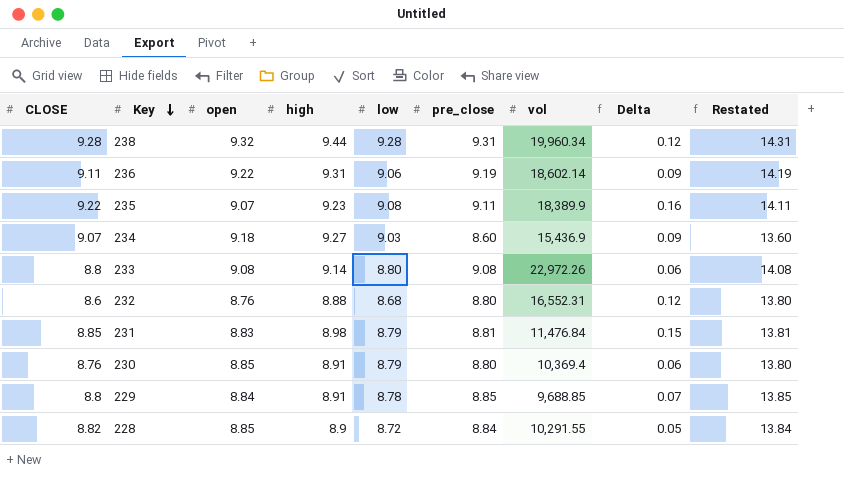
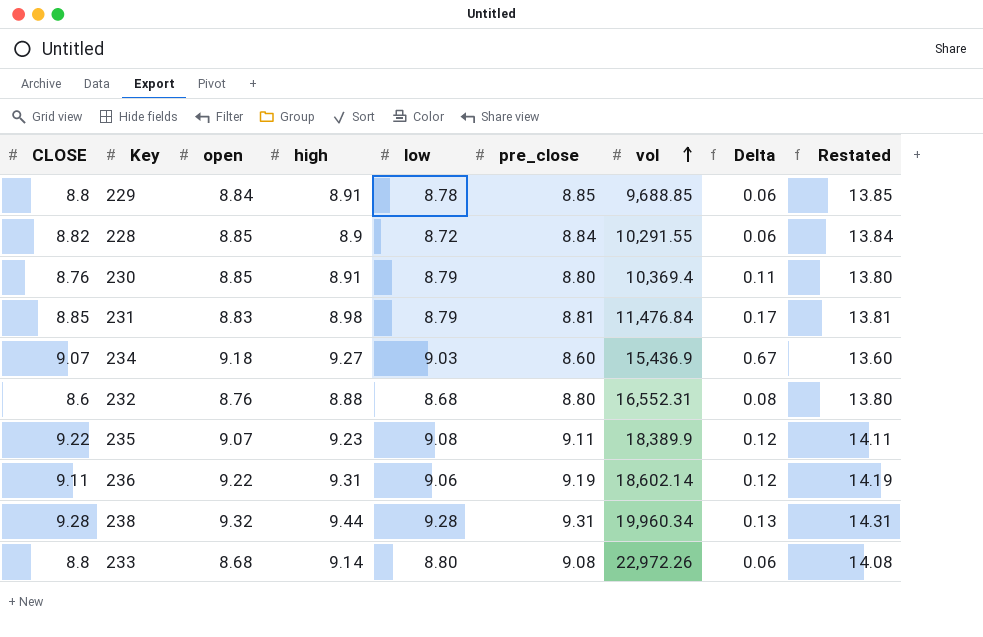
row order: Key descending -> vol ascending
column Delta | formula: [high] - [open] -> [high] - [pre_close]
233 | open: 9.08 -> 8.68

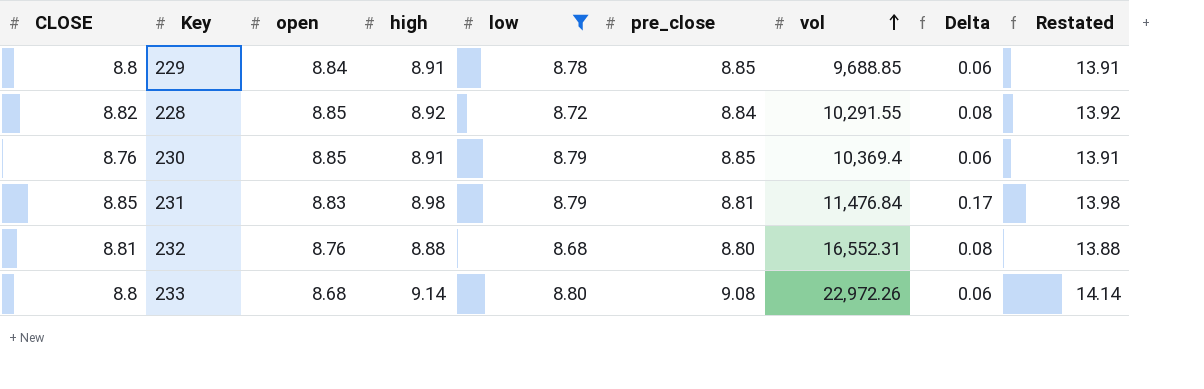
filter: none -> low <= 8.80
column Restated | formula: [pre_close] + 5 -> [high] + 5
228 | high: 8.9 -> 8.92
228 | Delta: 0.06 -> 0.08
230 | pre_close: 8.80 -> 8.85
230 | Delta: 0.11 -> 0.06
232 | CLOSE: 8.6 -> 8.81

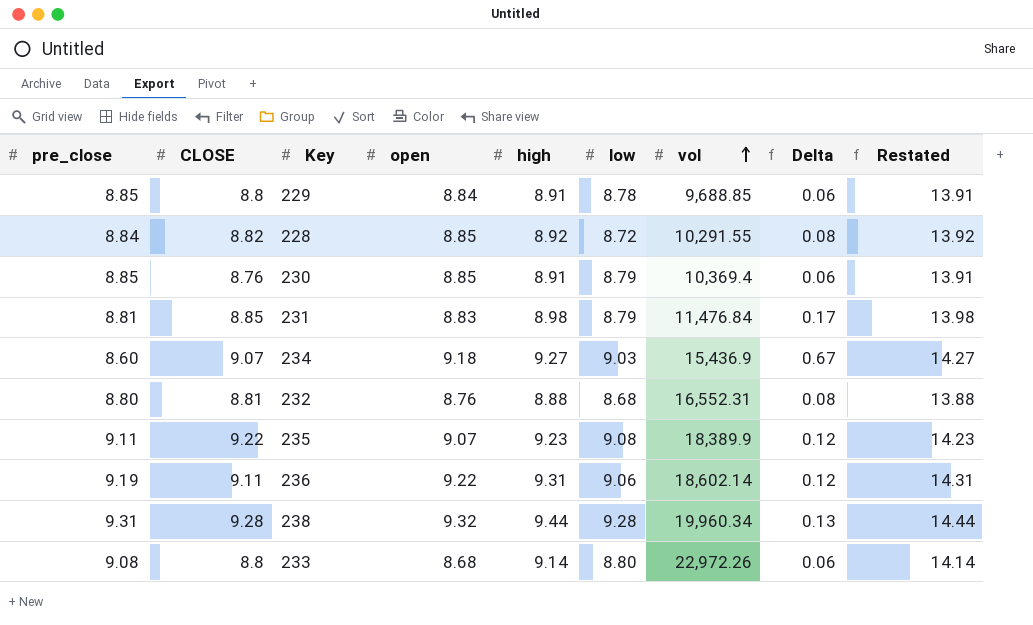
filter: low <= 8.80 -> none
column pre_close | position: 6 -> 1

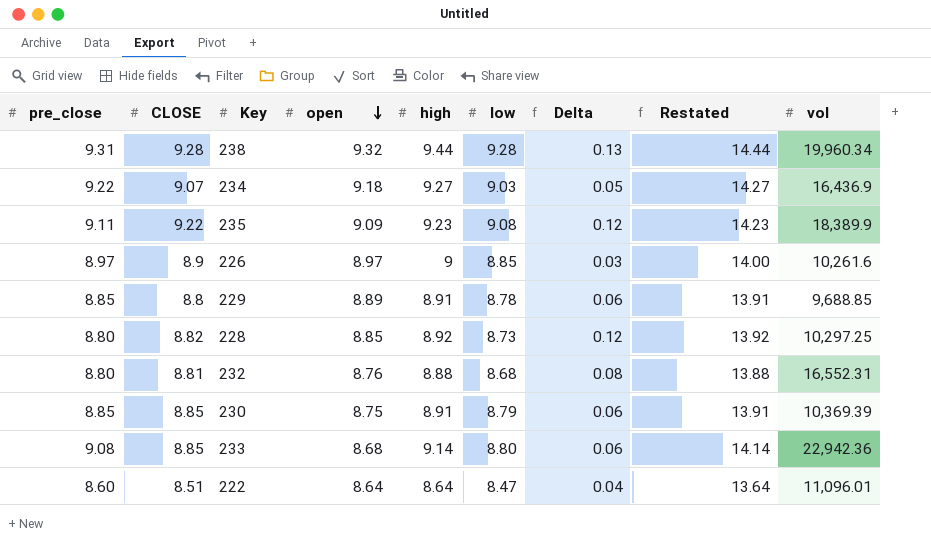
row order: vol ascending -> open descending
column vol | position: 7 -> 9
row 231: 8.81 | 8.85 | 8.83 | 8.98 | 8.79 | 11,476.84 | 0.17 | 13.98 -> none
row 236: 9.19 | 9.11 | 9.22 | 9.31 | 9.06 | 18,602.14 | 0.12 | 14.31 -> none
234 | pre_close: 8.60 -> 9.22
234 | Delta: 0.67 -> 0.05
234 | vol: 15,436.9 -> 16,436.9
235 | open: 9.07 -> 9.09
row 226: none -> 8.97 | 8.9 | 8.97 | 9 | 8.85 | 0.03 | 14.00 | 10,261.6
229 | open: 8.84 -> 8.89
228 | pre_close: 8.84 -> 8.80
228 | low: 8.72 -> 8.73
228 | Delta: 0.08 -> 0.12
228 | vol: 10,291.55 -> 10,297.25
230 | CLOSE: 8.76 -> 8.85
230 | open: 8.85 -> 8.75
230 | vol: 10,369.4 -> 10,369.39
233 | CLOSE: 8.8 -> 8.85
233 | vol: 22,972.26 -> 22,942.36
row 222: none -> 8.60 | 8.51 | 8.64 | 8.64 | 8.47 | 0.04 | 13.64 | 11,096.01

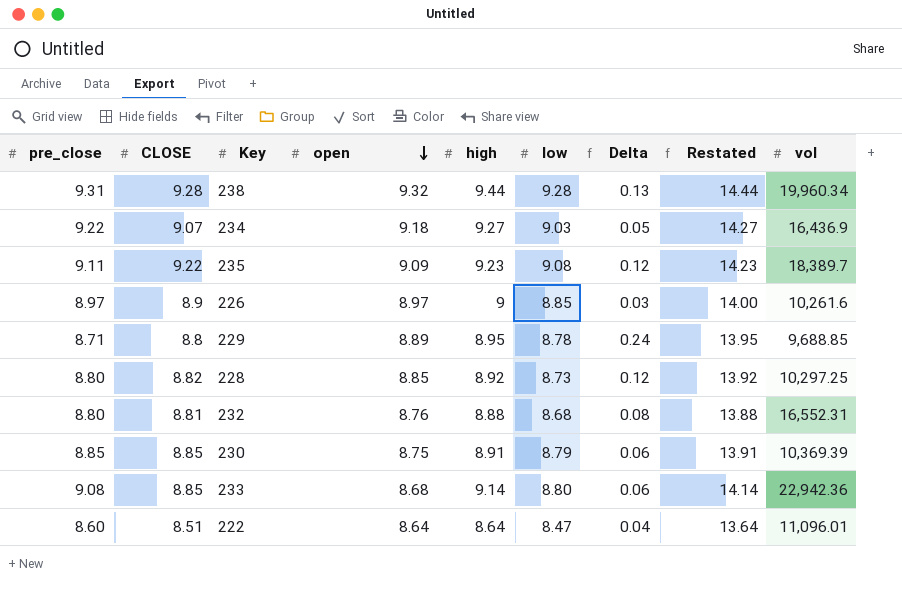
235 | vol: 18,389.9 -> 18,389.7
229 | pre_close: 8.85 -> 8.71
229 | high: 8.91 -> 8.95
229 | Delta: 0.06 -> 0.24
229 | Restated: 13.91 -> 13.95

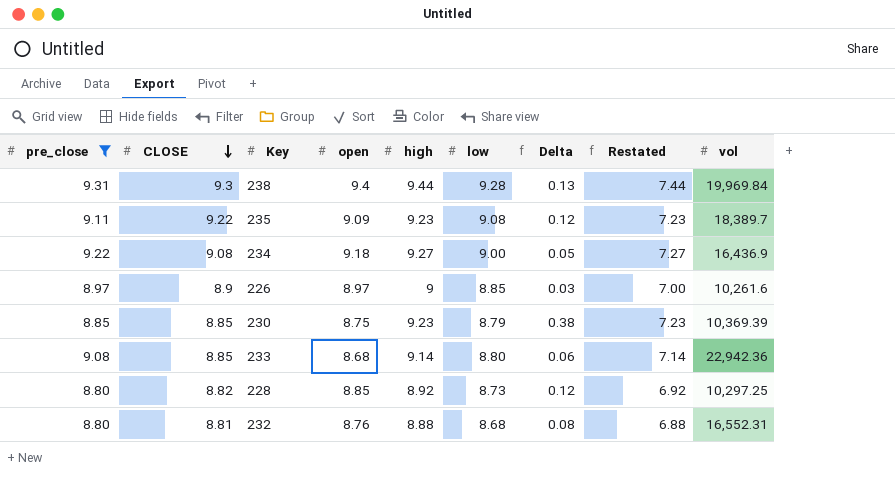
filter: none -> pre_close >= 8.80
row order: open descending -> CLOSE descending
column Restated | formula: [high] + 5 -> [high] - 2
238 | CLOSE: 9.28 -> 9.3
238 | open: 9.32 -> 9.4
238 | vol: 19,960.34 -> 19,969.84
234 | CLOSE: 9.07 -> 9.08
234 | low: 9.03 -> 9.00
230 | high: 8.91 -> 9.23
230 | Delta: 0.06 -> 0.38

